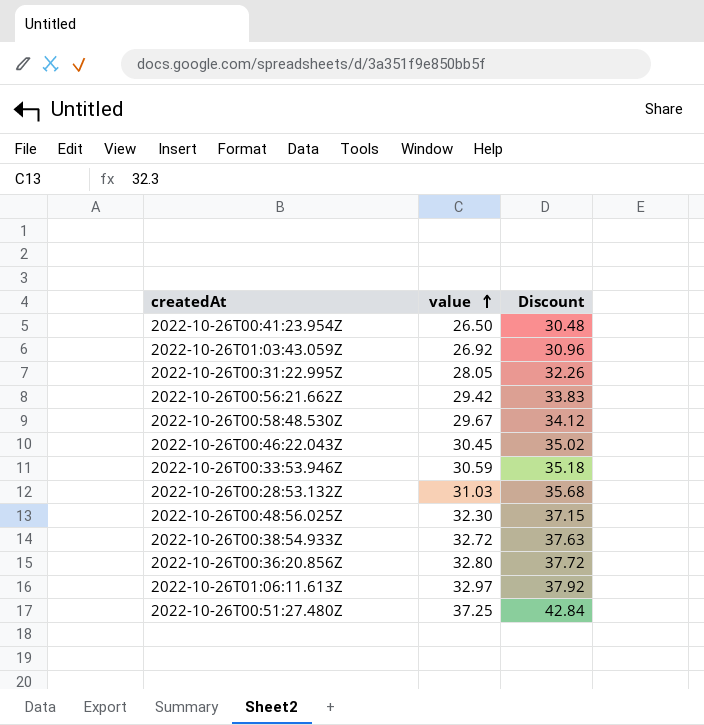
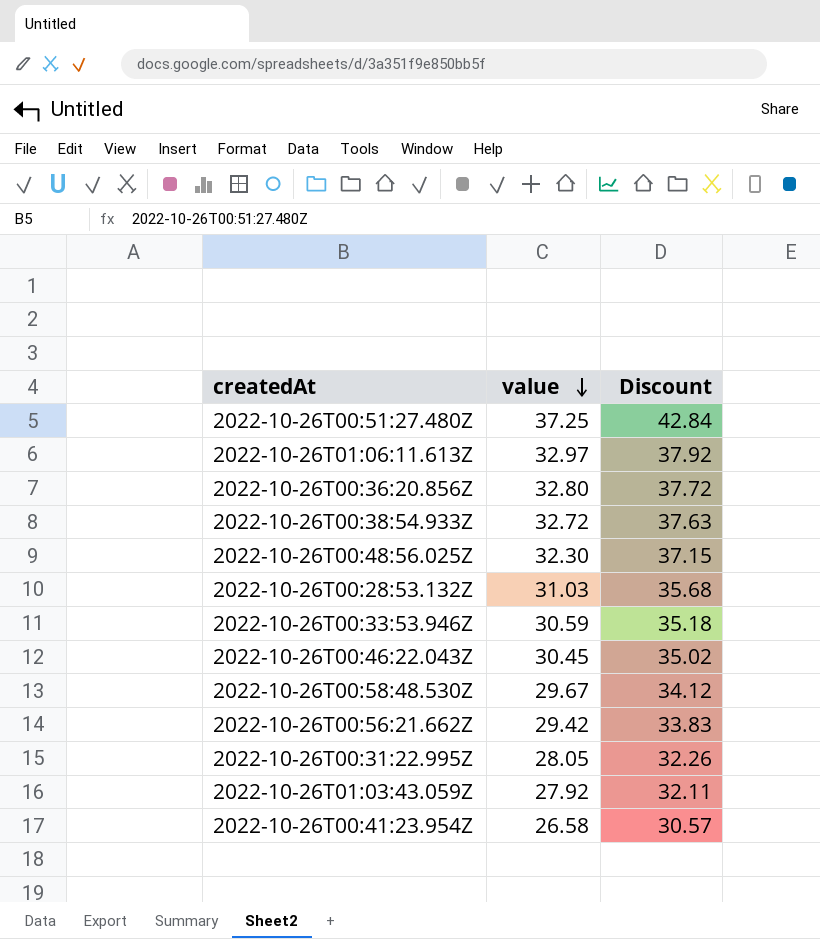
row order: value ascending -> value descending
2022-10-26T01:03:43.059Z | value: 26.92 -> 27.92
2022-10-26T01:03:43.059Z | Discount: 30.96 -> 32.11
2022-10-26T00:41:23.954Z | value: 26.50 -> 26.58
2022-10-26T00:41:23.954Z | Discount: 30.48 -> 30.57

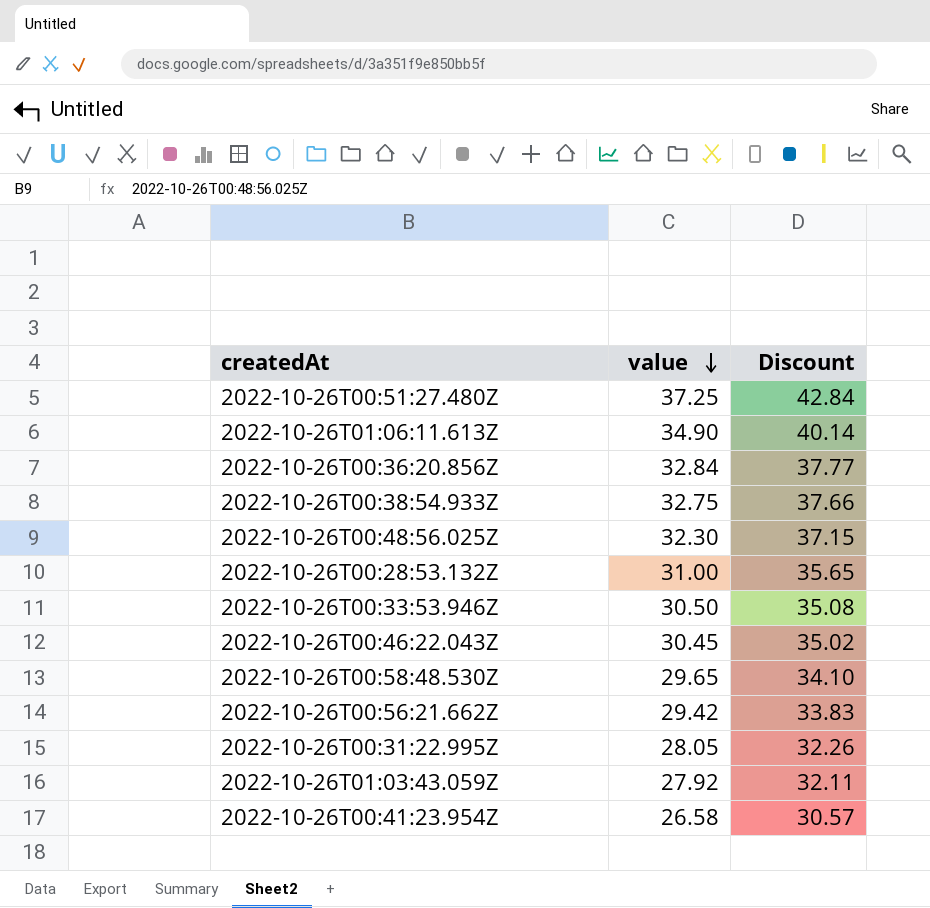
2022-10-26T01:06:11.613Z | value: 32.97 -> 34.90
2022-10-26T01:06:11.613Z | Discount: 37.92 -> 40.14
2022-10-26T00:36:20.856Z | value: 32.80 -> 32.84
2022-10-26T00:36:20.856Z | Discount: 37.72 -> 37.77
2022-10-26T00:38:54.933Z | value: 32.72 -> 32.75
2022-10-26T00:38:54.933Z | Discount: 37.63 -> 37.66
2022-10-26T00:28:53.132Z | value: 31.03 -> 31.00
2022-10-26T00:28:53.132Z | Discount: 35.68 -> 35.65
2022-10-26T00:33:53.946Z | value: 30.59 -> 30.50
2022-10-26T00:33:53.946Z | Discount: 35.18 -> 35.08
2022-10-26T00:58:48.530Z | value: 29.67 -> 29.65
2022-10-26T00:58:48.530Z | Discount: 34.12 -> 34.10

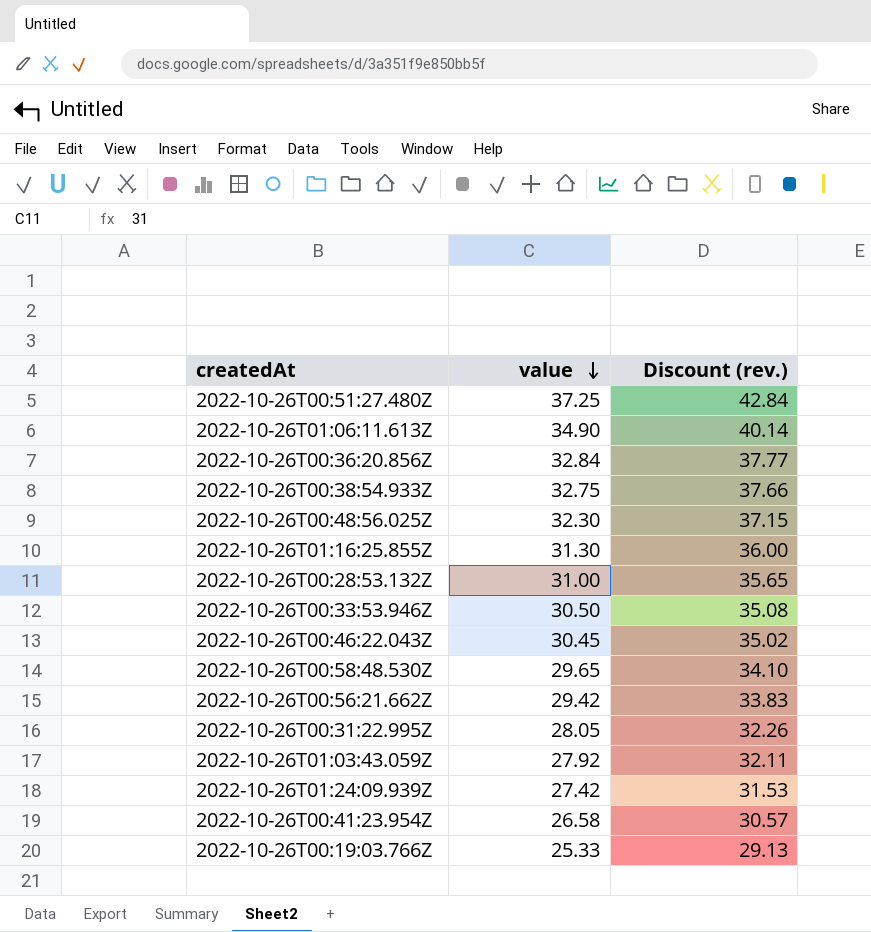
column name: Discount -> Discount (rev.)
row 2022-10-26T01:16:25.855Z: none -> 31.30 | 36.00
row 2022-10-26T01:24:09.939Z: none -> 27.42 | 31.53
row 2022-10-26T00:19:03.766Z: none -> 25.33 | 29.13

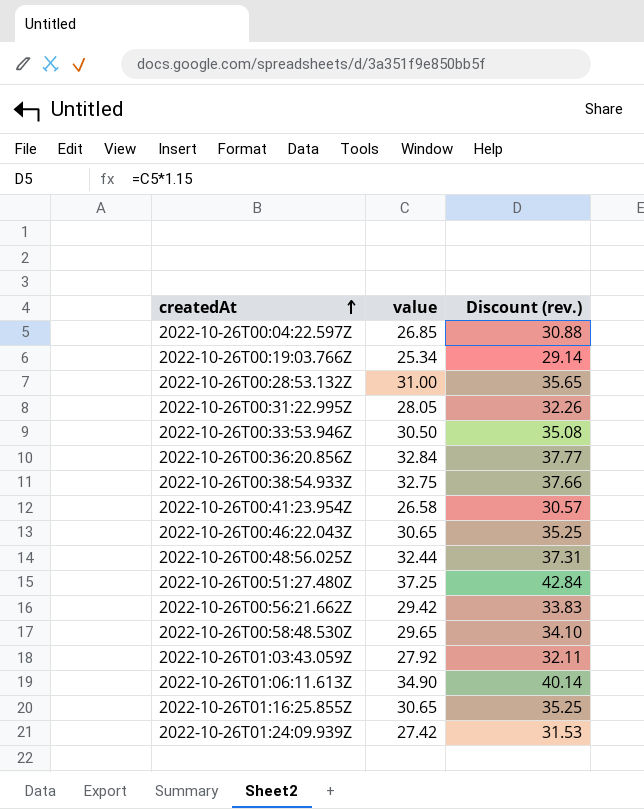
row order: value descending -> createdAt ascending
row 2022-10-26T00:04:22.597Z: none -> 26.85 | 30.88
2022-10-26T00:19:03.766Z | value: 25.33 -> 25.34
2022-10-26T00:19:03.766Z | Discount (rev.): 29.13 -> 29.14
2022-10-26T00:46:22.043Z | value: 30.45 -> 30.65
2022-10-26T00:46:22.043Z | Discount (rev.): 35.02 -> 35.25
2022-10-26T00:48:56.025Z | value: 32.30 -> 32.44
2022-10-26T00:48:56.025Z | Discount (rev.): 37.15 -> 37.31
2022-10-26T01:16:25.855Z | value: 31.30 -> 30.65
2022-10-26T01:16:25.855Z | Discount (rev.): 36.00 -> 35.25

